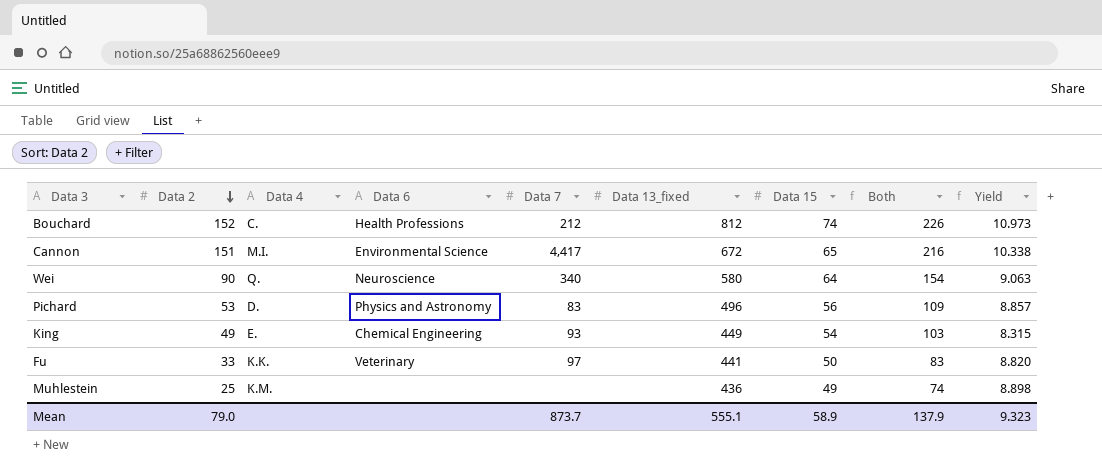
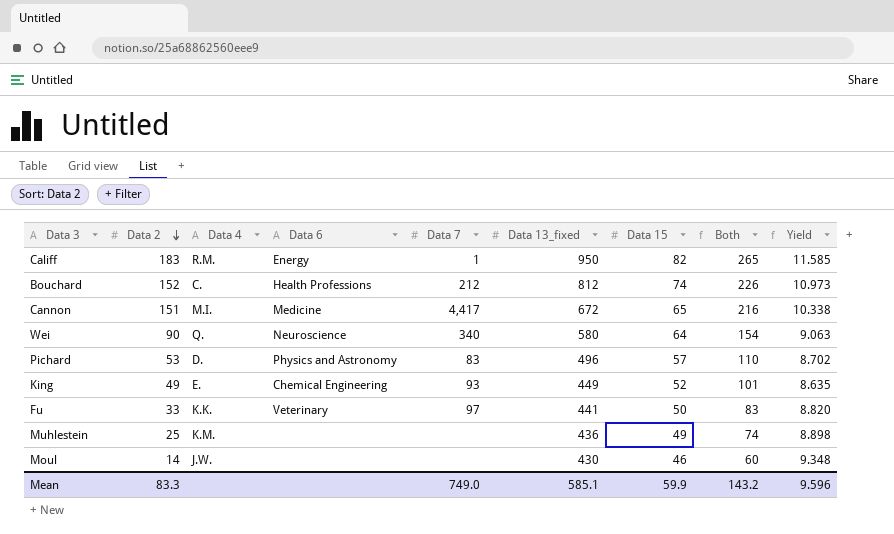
row Califf: none -> 183 | R.M. | Energy | 1 | 950 | 82 | 265 | 11.585
Cannon | Data 6: Environmental Science -> Medicine
Pichard | Data 15: 56 -> 57
Pichard | Both: 109 -> 110
Pichard | Yield: 8.857 -> 8.702
King | Data 15: 54 -> 52
King | Both: 103 -> 101
King | Yield: 8.315 -> 8.635
row Moul: none -> 14 | J.W. | none | none | 430 | 46 | 60 | 9.348
Mean | Data 2: 79.0 -> 83.3
Mean | Data 7: 873.7 -> 749.0
Mean | Data 13_fixed: 555.1 -> 585.1
Mean | Data 15: 58.9 -> 59.9
Mean | Both: 137.9 -> 143.2
Mean | Yield: 9.323 -> 9.596

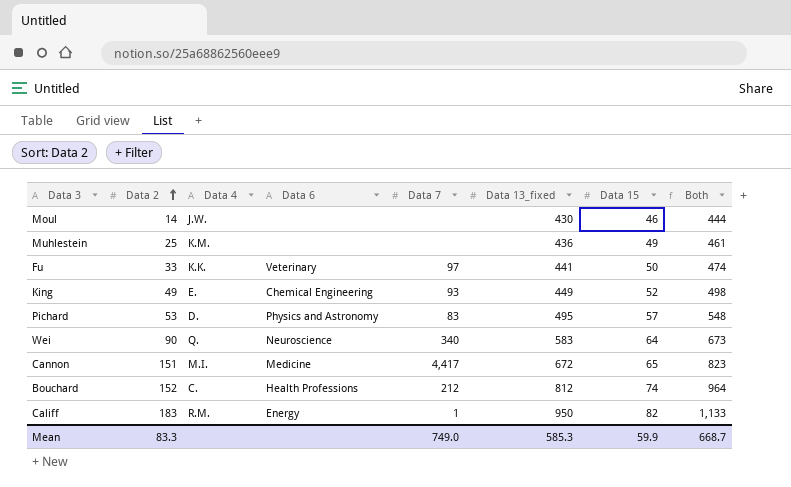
row order: Data 2 descending -> Data 2 ascending
column Yield | formula: [Data 13_fixed] / [Data 15] -> none
column Both | formula: [Data 2] + [Data 15] -> [Data 2] + [Data 13_fixed]
Pichard | Data 13_fixed: 496 -> 495
Wei | Data 13_fixed: 580 -> 583
Mean | Data 13_fixed: 585.1 -> 585.3
Mean | Both: 143.2 -> 668.7

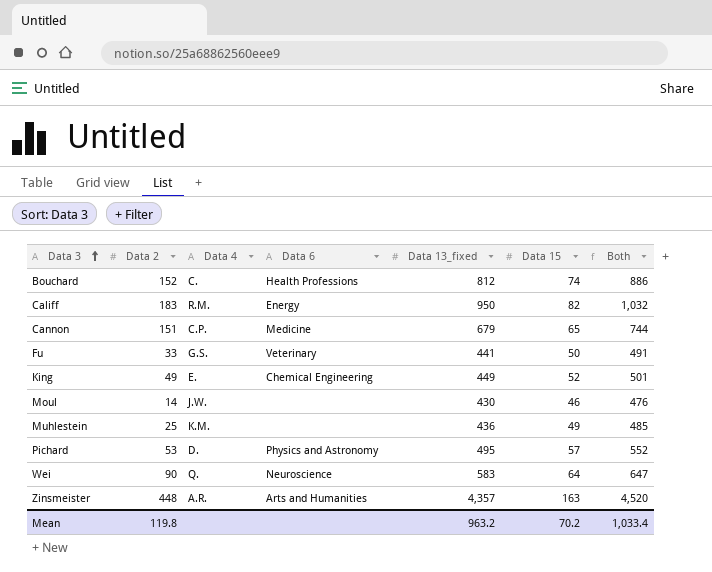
row order: Data 2 ascending -> Data 3 ascending
column Data 7 | position: 5 -> none
column Both | formula: [Data 2] + [Data 13_fixed] -> [Data 13_fixed] + [Data 15]
Cannon | Data 4: M.I. -> C.P.
Cannon | Data 13_fixed: 672 -> 679
Fu | Data 4: K.K. -> G.S.
row Zinsmeister: none -> 448 | A.R. | Arts and Humanities | 4,357 | 163 | 4,520
Mean | Data 2: 83.3 -> 119.8
Mean | Data 13_fixed: 585.3 -> 963.2
Mean | Data 15: 59.9 -> 70.2
Mean | Both: 668.7 -> 1,033.4

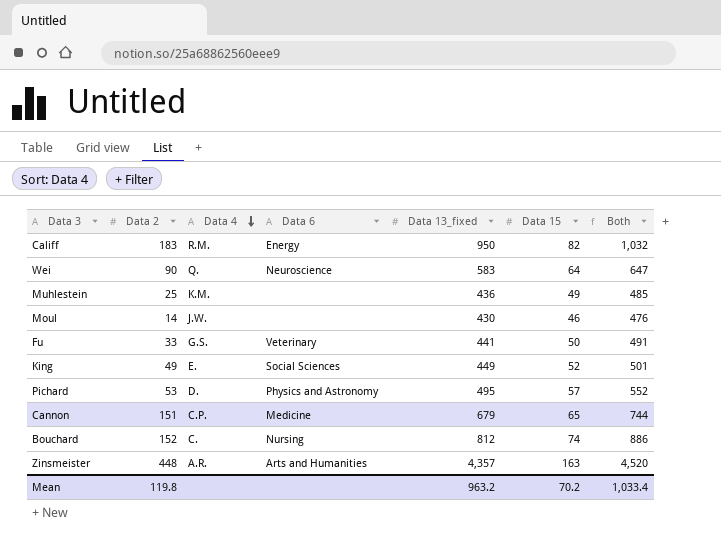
row order: Data 3 ascending -> Data 4 descending
King | Data 6: Chemical Engineering -> Social Sciences
Bouchard | Data 6: Health Professions -> Nursing

